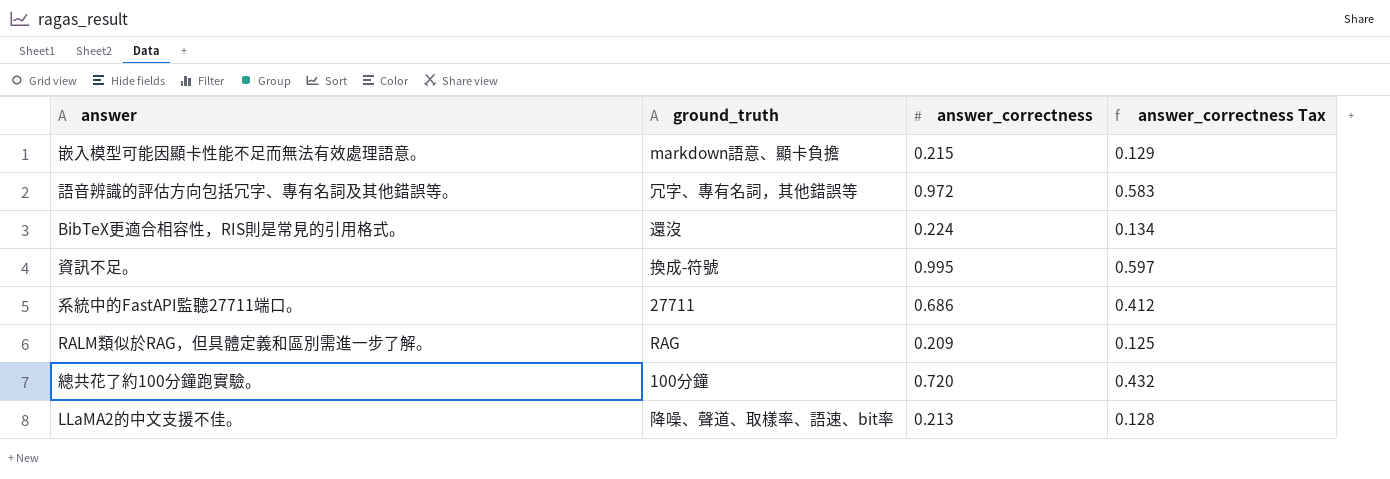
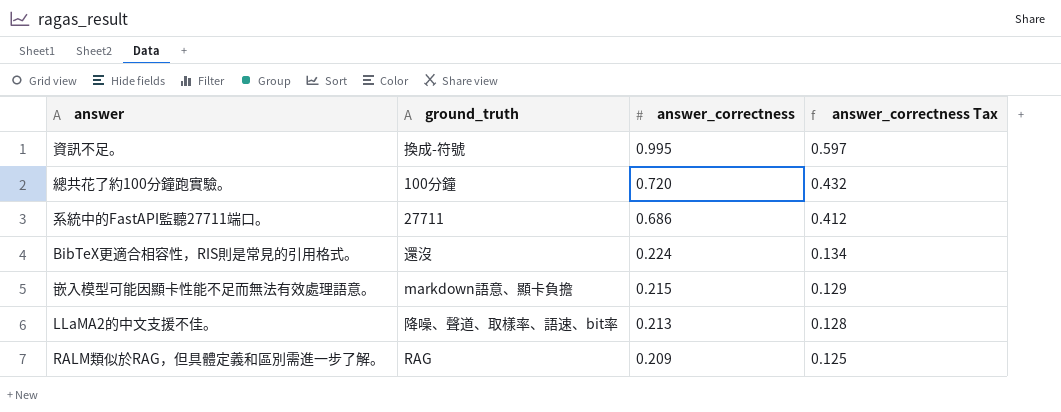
row order: none -> answer_correctness descending
row 語音辨識的評估方向包括冗字、專有名詞及其他錯誤等。: 冗字、專有名詞，其他錯誤等 | 0.972 | 0.583 -> none

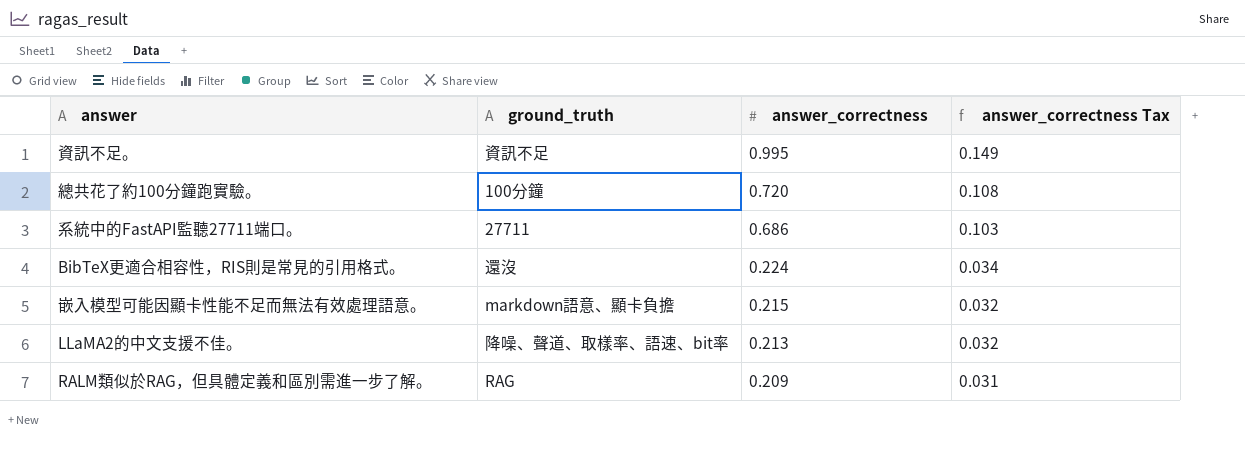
column answer_correctness Tax | formula: [answer_correctness] * 0.6 -> [answer_correctness] * 0.15
資訊不足。 | ground_truth: 換成-符號 -> 資訊不足

